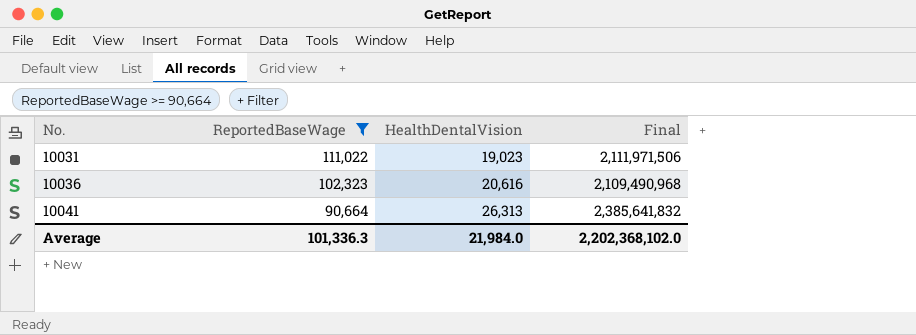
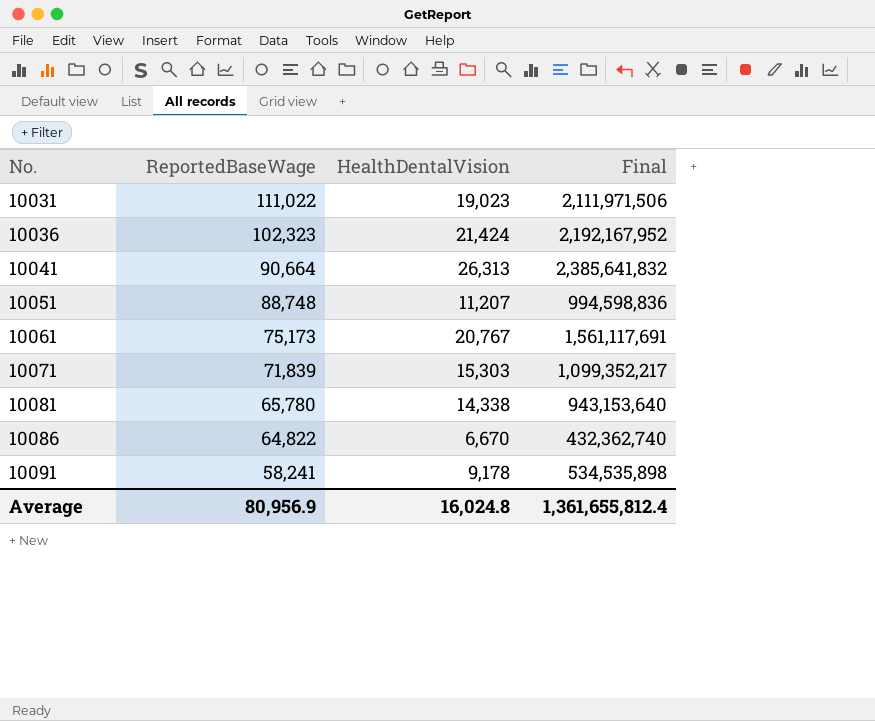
filter: ReportedBaseWage >= 90,664 -> none
10036 | HealthDentalVision: 20,616 -> 21,424
10036 | Final: 2,109,490,968 -> 2,192,167,952
Average | ReportedBaseWage: 101,336.3 -> 80,956.9
Average | HealthDentalVision: 21,984.0 -> 16,024.8
Average | Final: 2,202,368,102.0 -> 1,361,655,812.4

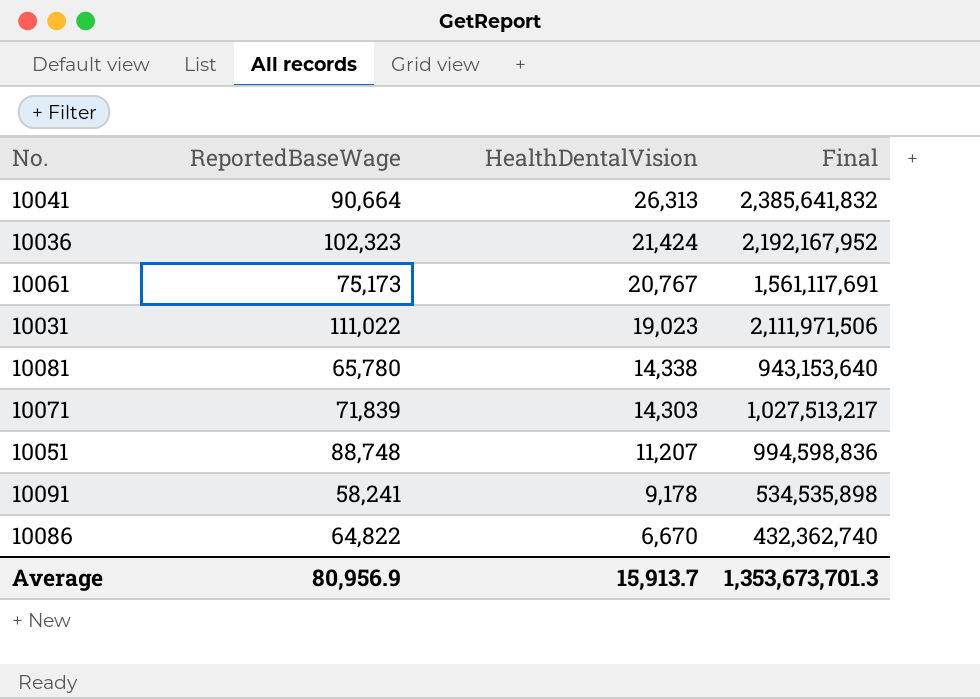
row order: No. ascending -> HealthDentalVision descending
10071 | HealthDentalVision: 15,303 -> 14,303
10071 | Final: 1,099,352,217 -> 1,027,513,217
Average | HealthDentalVision: 16,024.8 -> 15,913.7
Average | Final: 1,361,655,812.4 -> 1,353,673,701.3

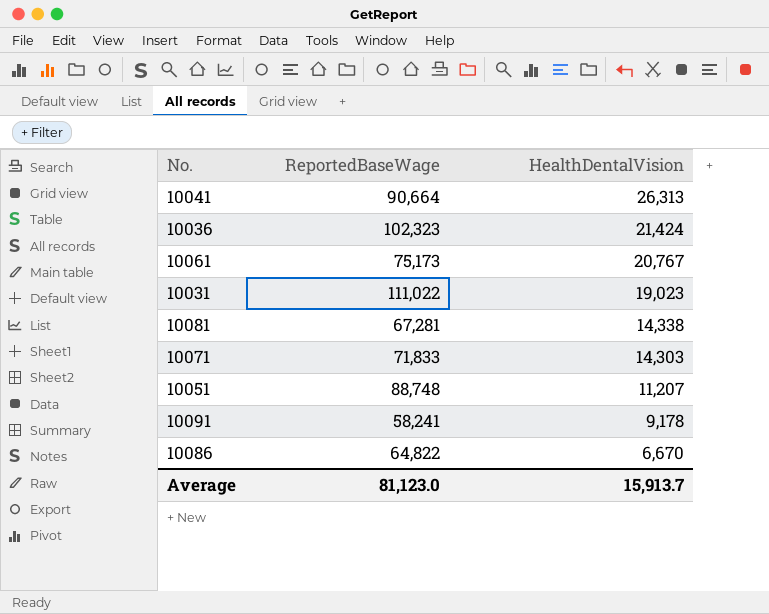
column Final | formula: [ReportedBaseWage] * [HealthDentalVision] -> none
10081 | ReportedBaseWage: 65,780 -> 67,281
10071 | ReportedBaseWage: 71,839 -> 71,833
Average | ReportedBaseWage: 80,956.9 -> 81,123.0

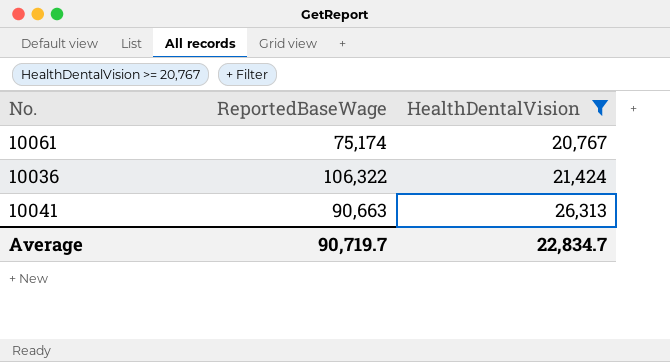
filter: none -> HealthDentalVision >= 20,767
row order: HealthDentalVision descending -> HealthDentalVision ascending
10061 | ReportedBaseWage: 75,173 -> 75,174
10036 | ReportedBaseWage: 102,323 -> 106,322
10041 | ReportedBaseWage: 90,664 -> 90,663
Average | ReportedBaseWage: 81,123.0 -> 90,719.7
Average | HealthDentalVision: 15,913.7 -> 22,834.7

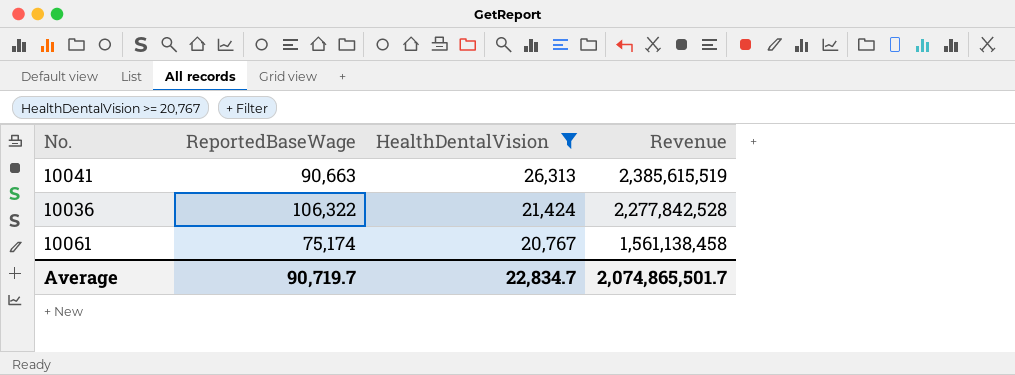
row order: HealthDentalVision ascending -> HealthDentalVision descending
column Revenue | formula: none -> [ReportedBaseWage] * [HealthDentalVision]

